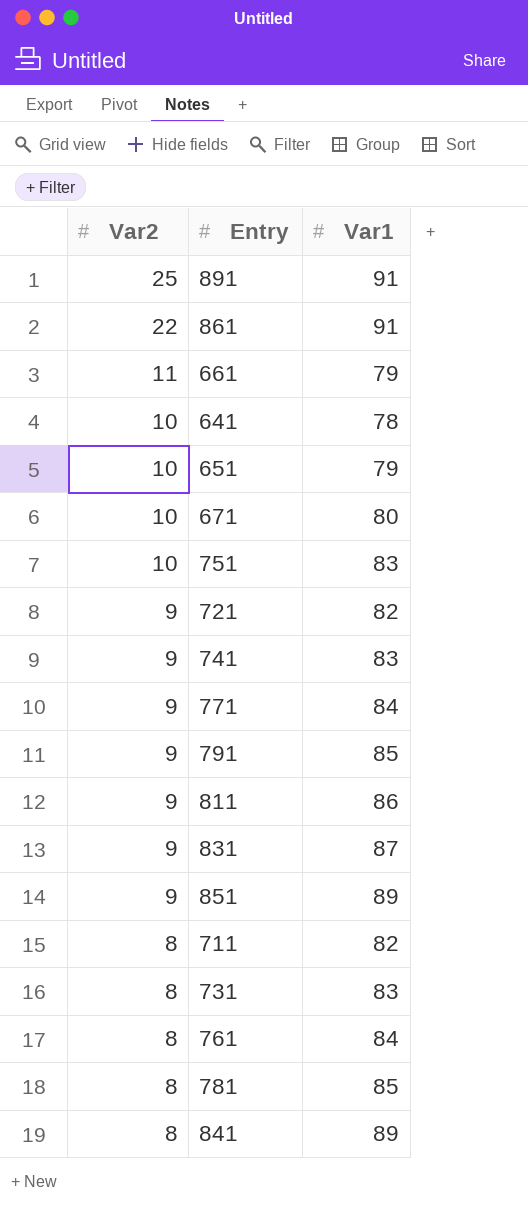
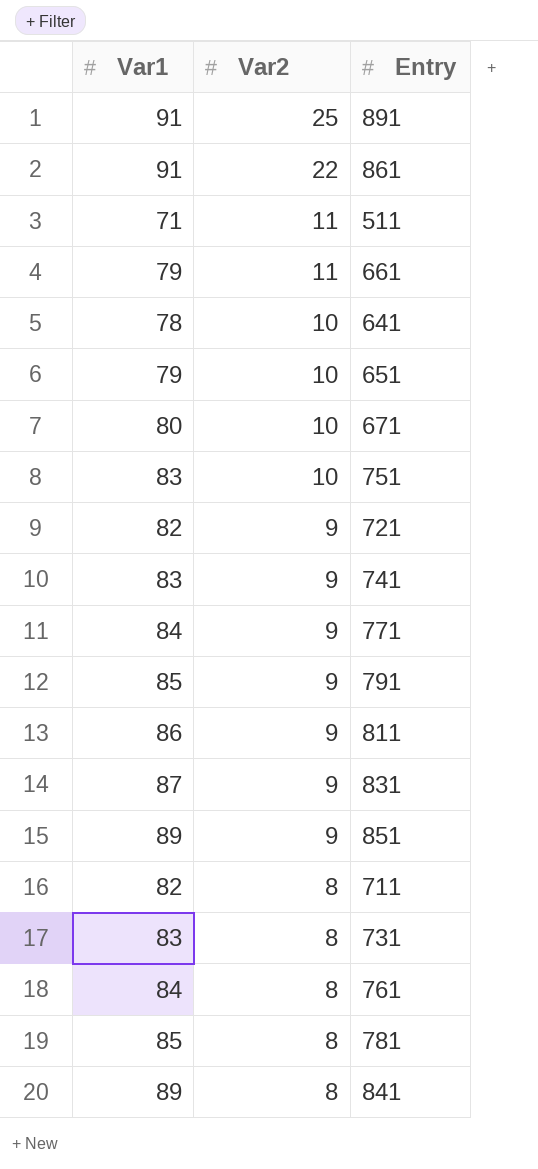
column Var1 | position: 3 -> 1
row 511: none -> 71 | 11

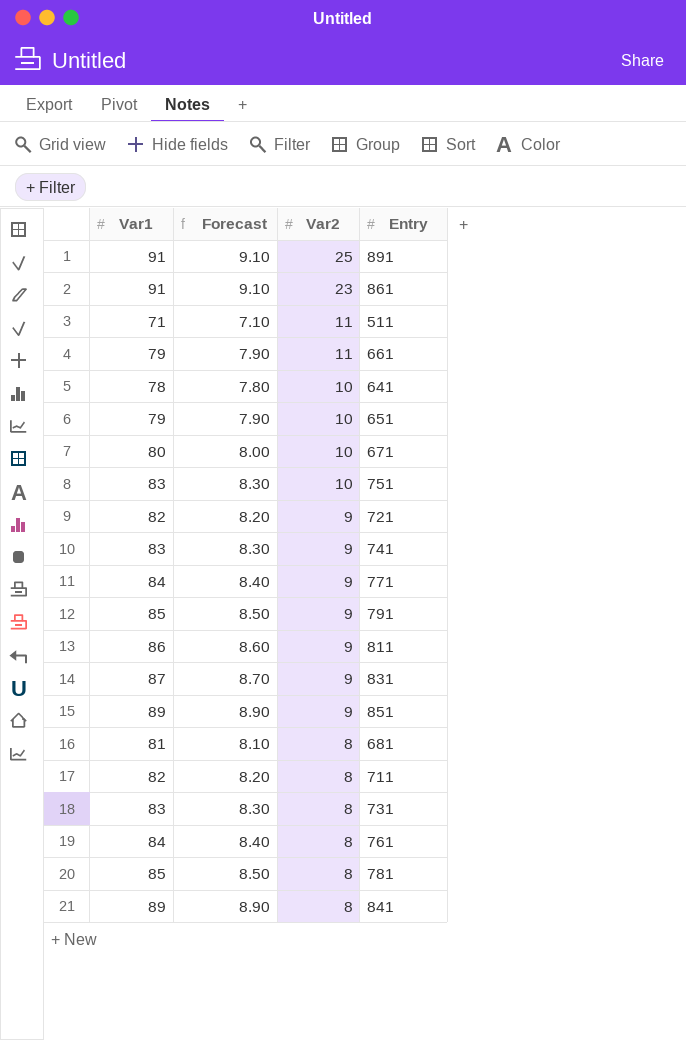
column Forecast | formula: none -> [Var1] * 0.1
861 | Var2: 22 -> 23
row 681: none -> 81 | 8.10 | 8

